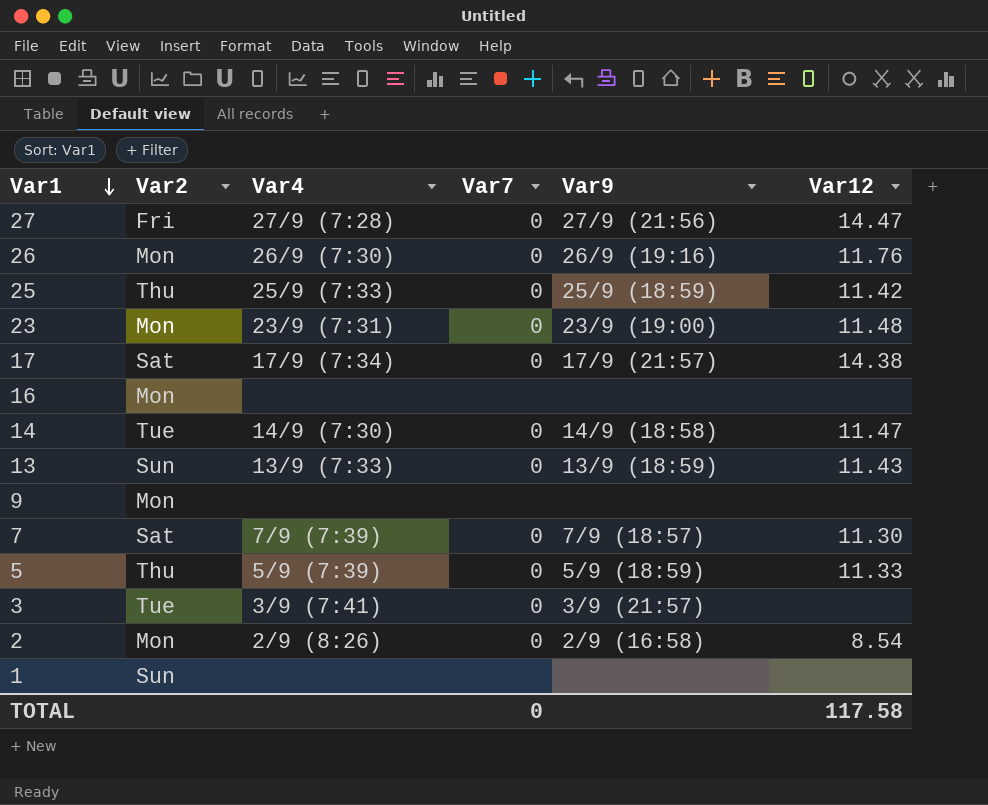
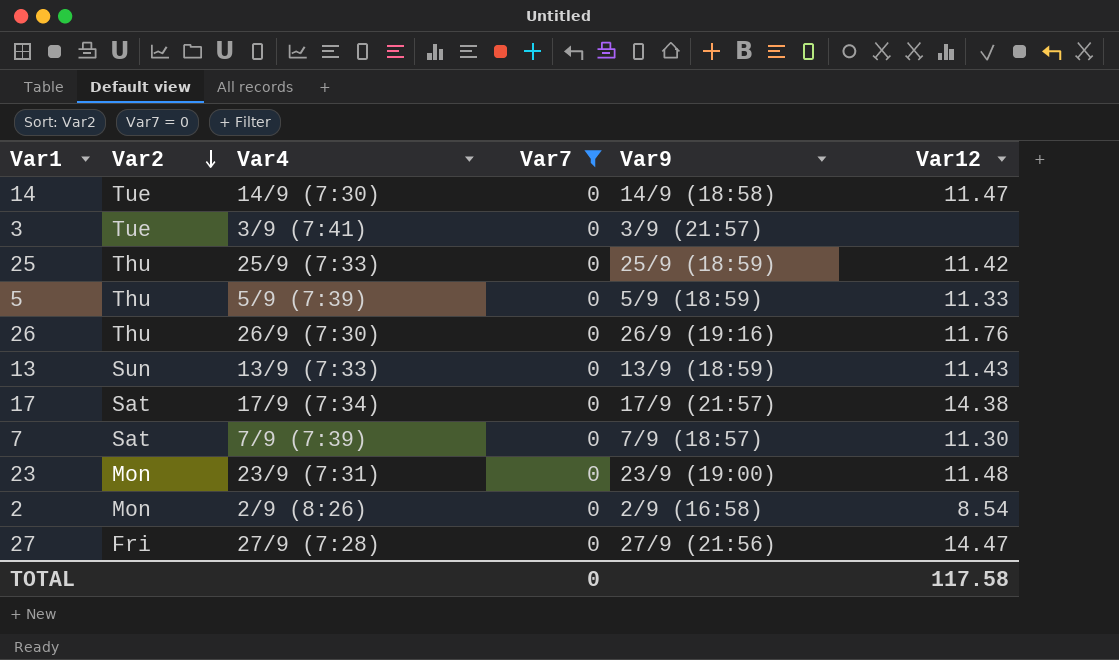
filter: none -> Var7 = 0
row order: Var1 descending -> Var2 descending
26 | Var2: Mon -> Thu

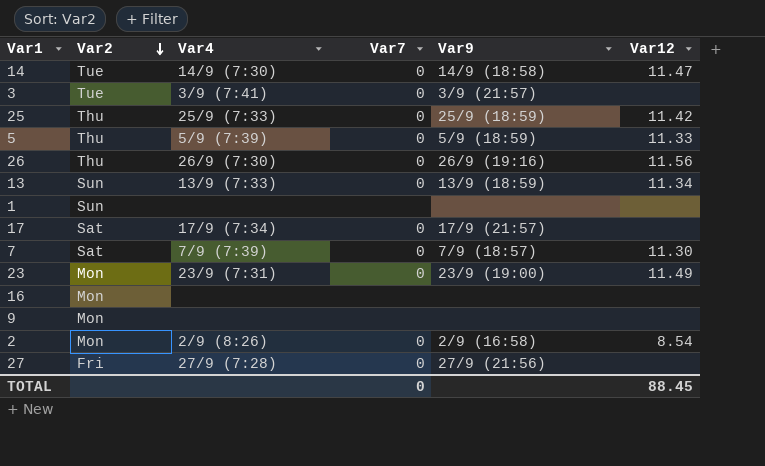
filter: Var7 = 0 -> none
26 | Var12: 11.76 -> 11.56
13 | Var12: 11.43 -> 11.34
17 | Var12: 14.38 -> none
23 | Var12: 11.48 -> 11.49
27 | Var12: 14.47 -> none
TOTAL | Var12: 117.58 -> 88.45

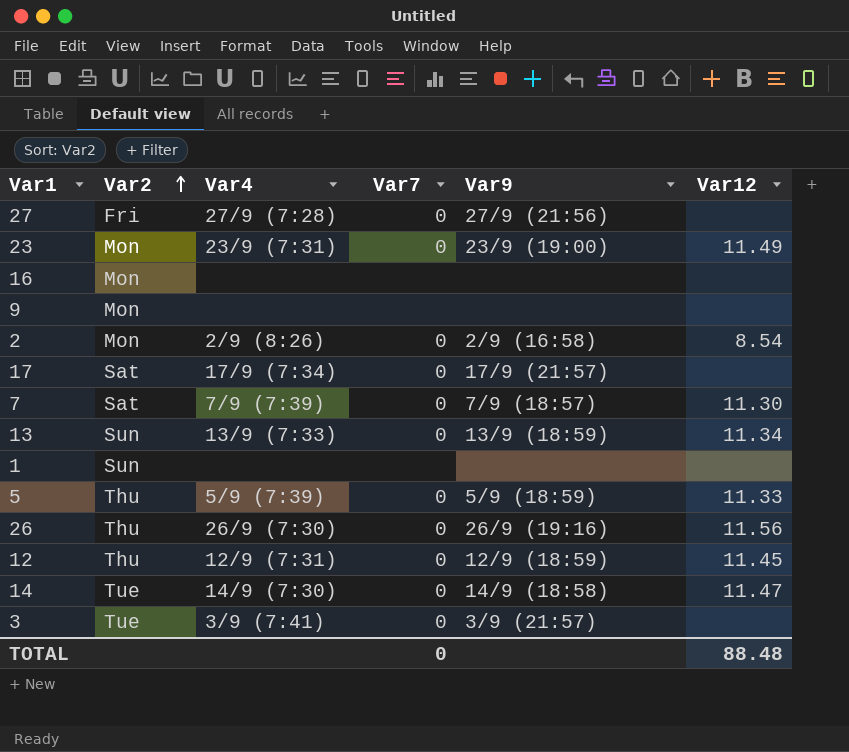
row order: Var2 descending -> Var2 ascending
row 25: Thu | 25/9 (7:33) | 0 | 25/9 (18:59) | 11.42 -> none
row 12: none -> Thu | 12/9 (7:31) | 0 | 12/9 (18:59) | 11.45
TOTAL | Var12: 88.45 -> 88.48

